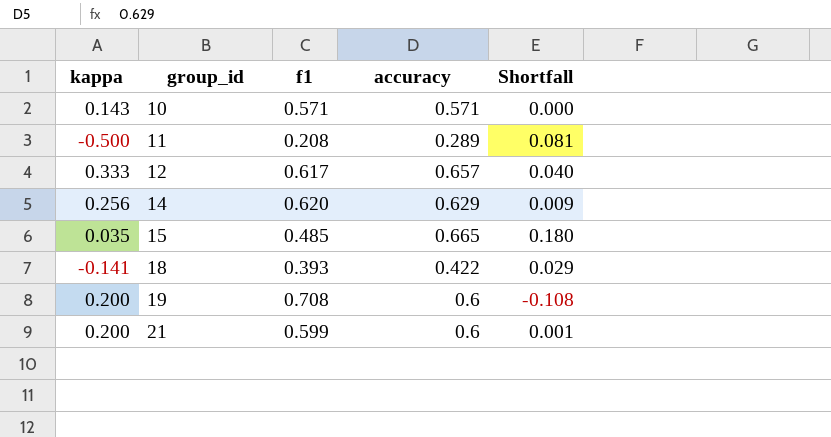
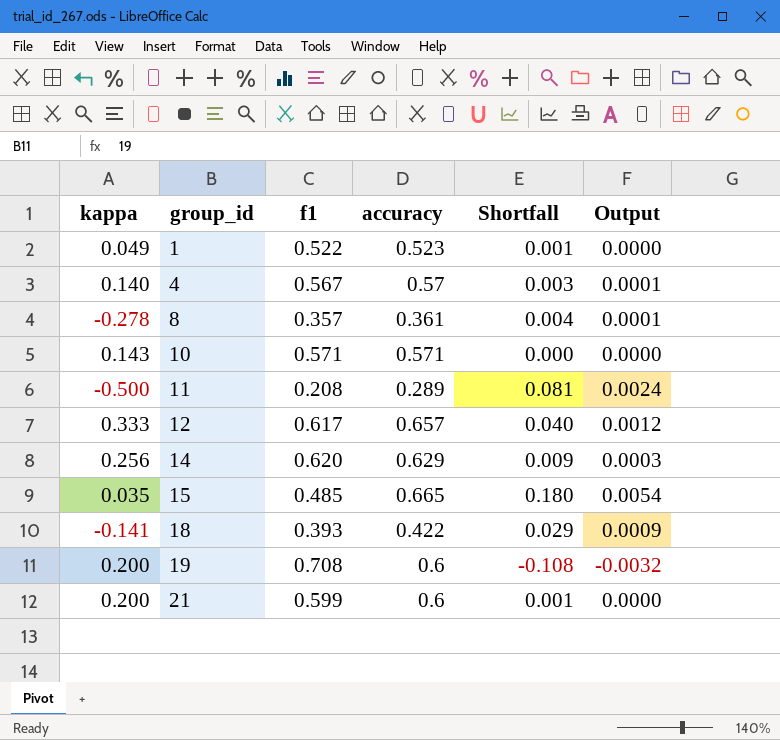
column Output | formula: none -> [Shortfall] * 0.03
row 1: none -> 0.049 | 0.522 | 0.523 | 0.001 | 0.0000
row 4: none -> 0.140 | 0.567 | 0.57 | 0.003 | 0.0001
row 8: none -> -0.278 | 0.357 | 0.361 | 0.004 | 0.0001

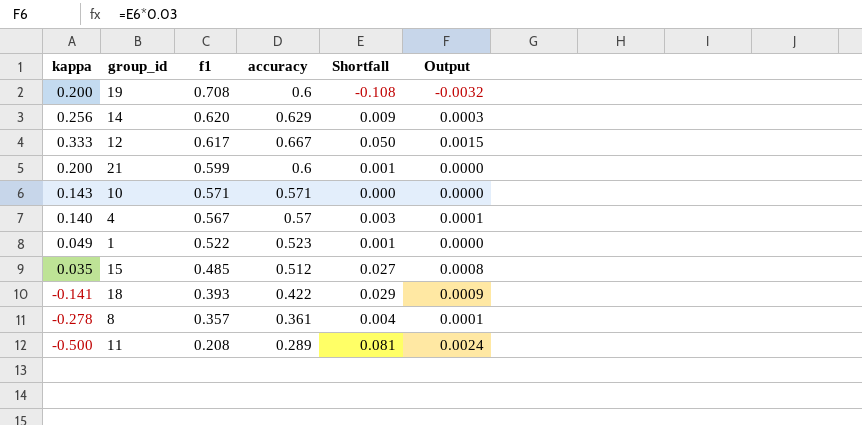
row order: group_id ascending -> f1 descending
12 | accuracy: 0.657 -> 0.667
12 | Shortfall: 0.040 -> 0.050
12 | Output: 0.0012 -> 0.0015
15 | accuracy: 0.665 -> 0.512
15 | Shortfall: 0.180 -> 0.027
15 | Output: 0.0054 -> 0.0008

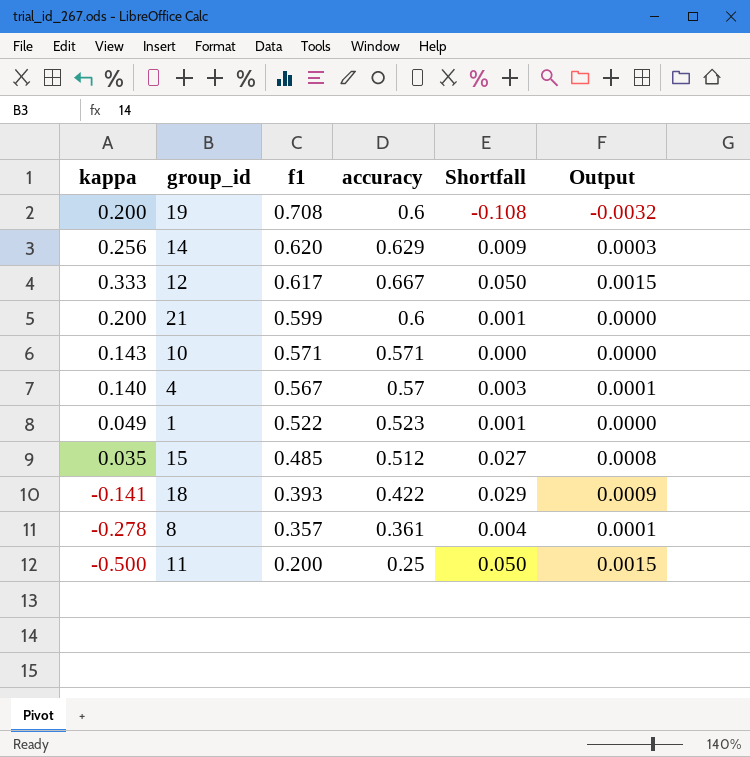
11 | f1: 0.208 -> 0.200
11 | accuracy: 0.289 -> 0.25
11 | Shortfall: 0.081 -> 0.050
11 | Output: 0.0024 -> 0.0015

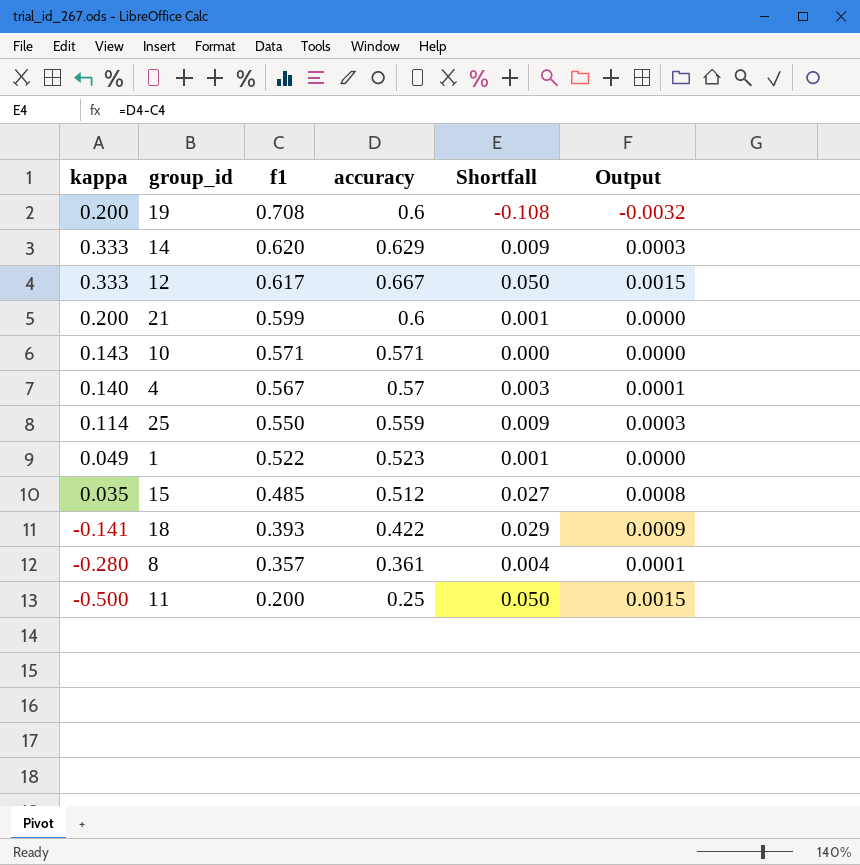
14 | kappa: 0.256 -> 0.333
row 25: none -> 0.114 | 0.550 | 0.559 | 0.009 | 0.0003
8 | kappa: -0.278 -> -0.280

